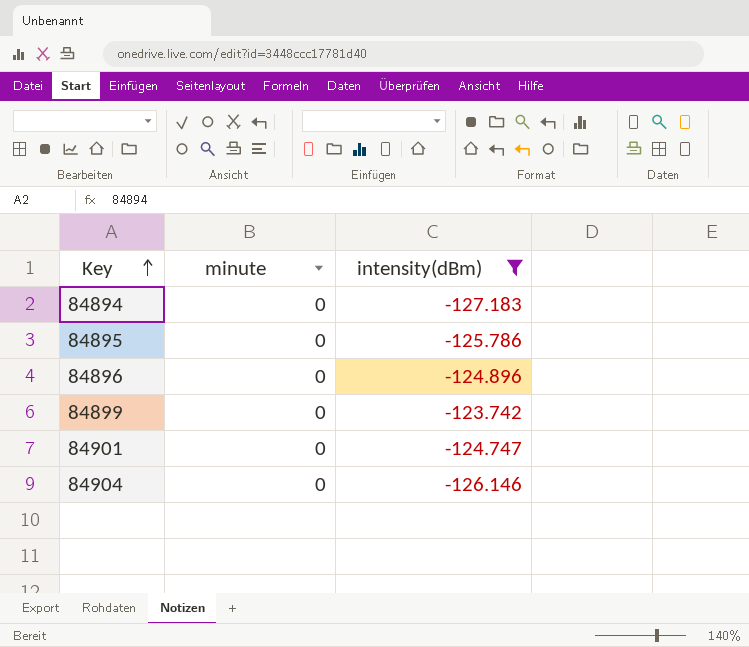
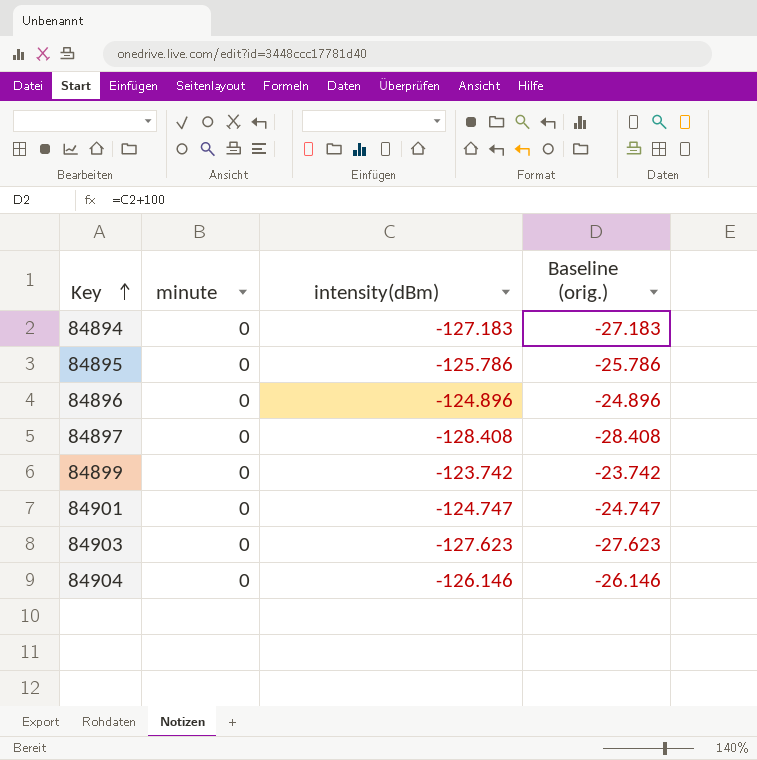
filter: intensity(dBm) >= -127.183 -> none
column Baseline (orig.) | formula: none -> [intensity(dBm)] + 100

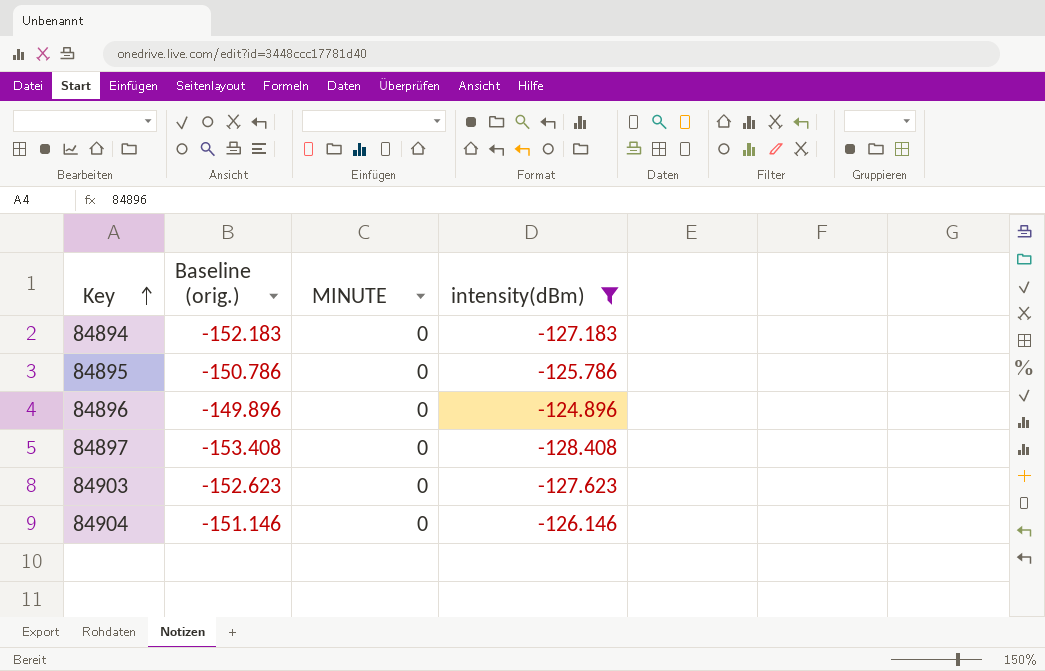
filter: none -> intensity(dBm) <= -124.896
column Baseline (orig.) | formula: [intensity(dBm)] + 100 -> [intensity(dBm)] - 25
column Baseline (orig.) | position: 4 -> 2
column name: minute -> MINUTE

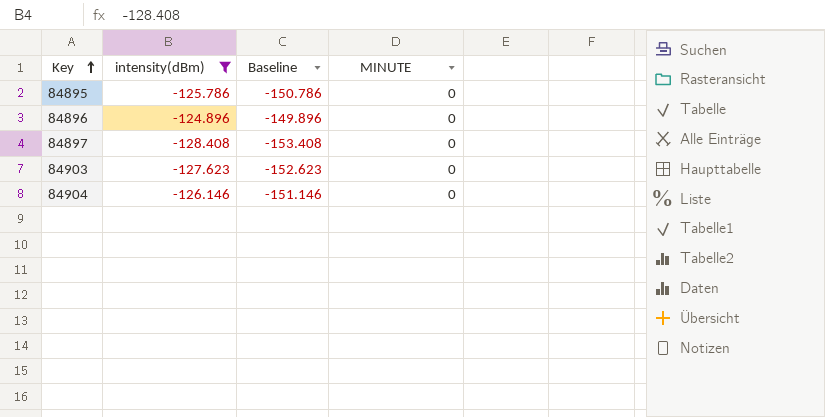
column intensity(dBm) | position: 4 -> 2
column name: Baseline (orig.) -> Baseline
row 84894: -152.183 | 0 | -127.183 -> none

